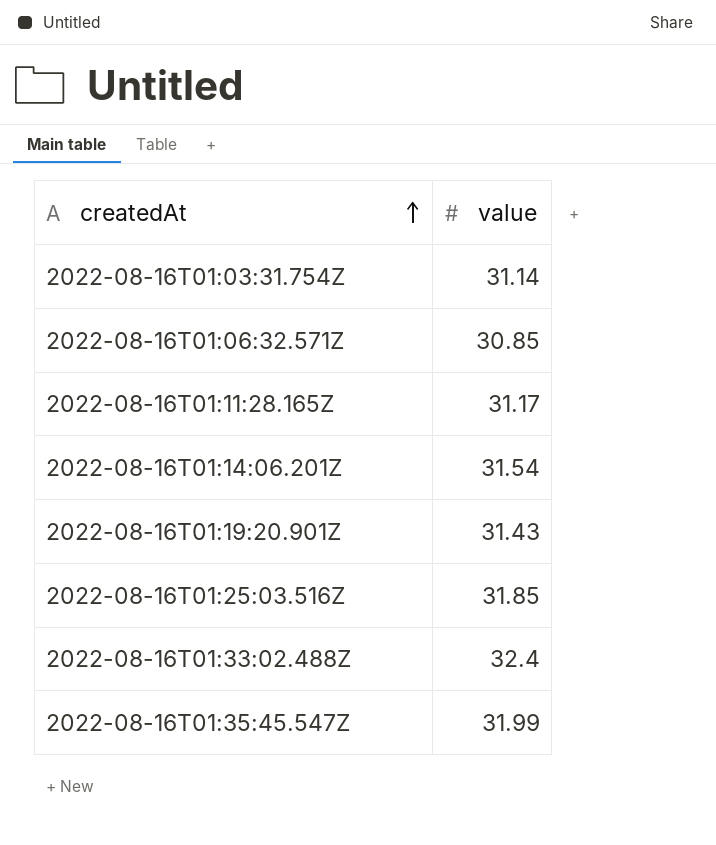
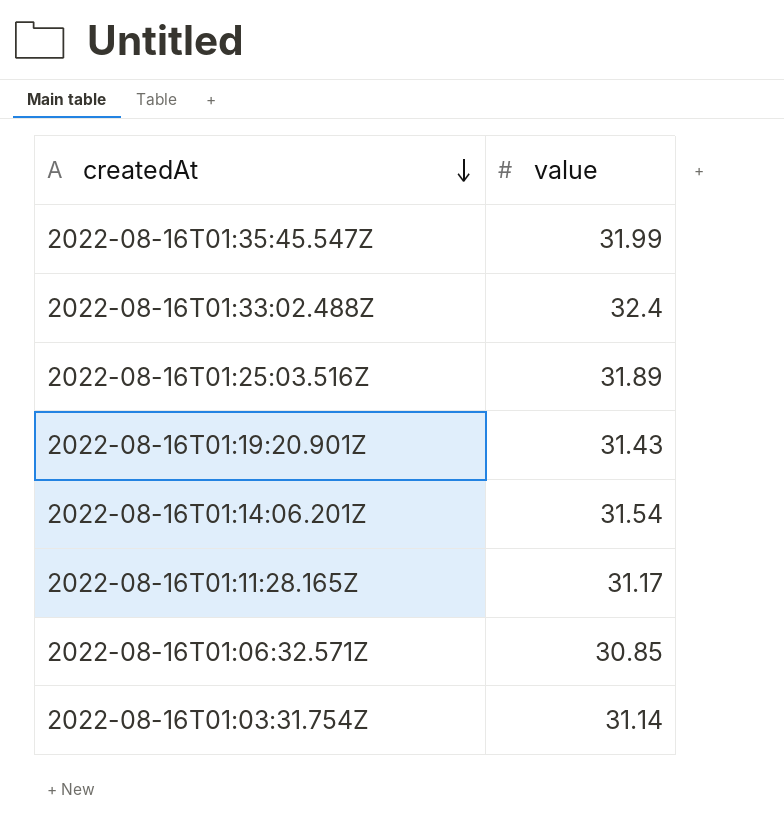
row order: createdAt ascending -> createdAt descending
2022-08-16T01:25:03.516Z | value: 31.85 -> 31.89

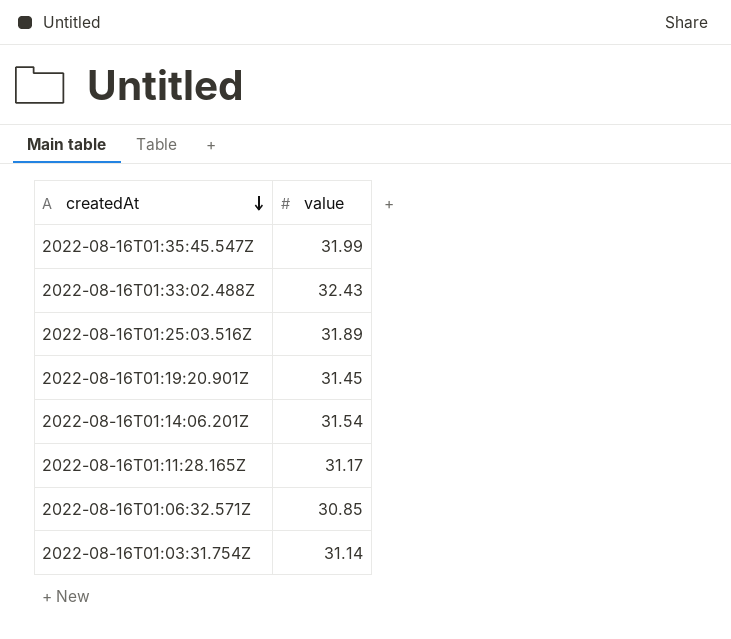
2022-08-16T01:33:02.488Z | value: 32.4 -> 32.43
2022-08-16T01:19:20.901Z | value: 31.43 -> 31.45

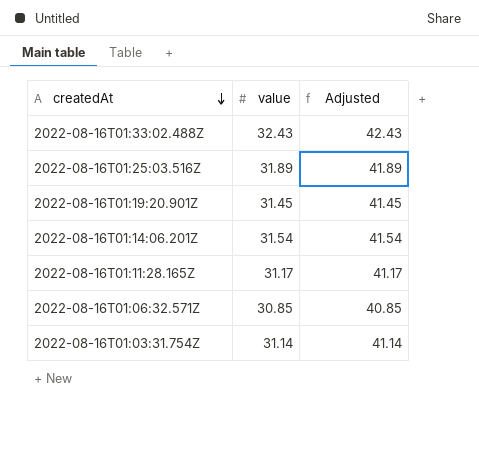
column Adjusted | formula: none -> [value] + 10
row 2022-08-16T01:35:45.547Z: 31.99 -> none

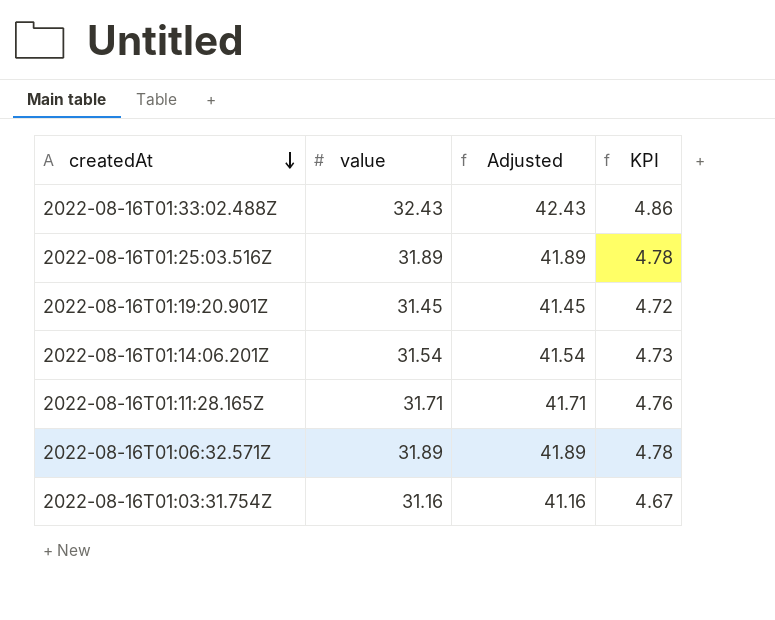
column KPI | formula: none -> [value] * 0.15
2022-08-16T01:11:28.165Z | value: 31.17 -> 31.71
2022-08-16T01:11:28.165Z | Adjusted: 41.17 -> 41.71
2022-08-16T01:06:32.571Z | value: 30.85 -> 31.89
2022-08-16T01:06:32.571Z | Adjusted: 40.85 -> 41.89
2022-08-16T01:03:31.754Z | value: 31.14 -> 31.16
2022-08-16T01:03:31.754Z | Adjusted: 41.14 -> 41.16

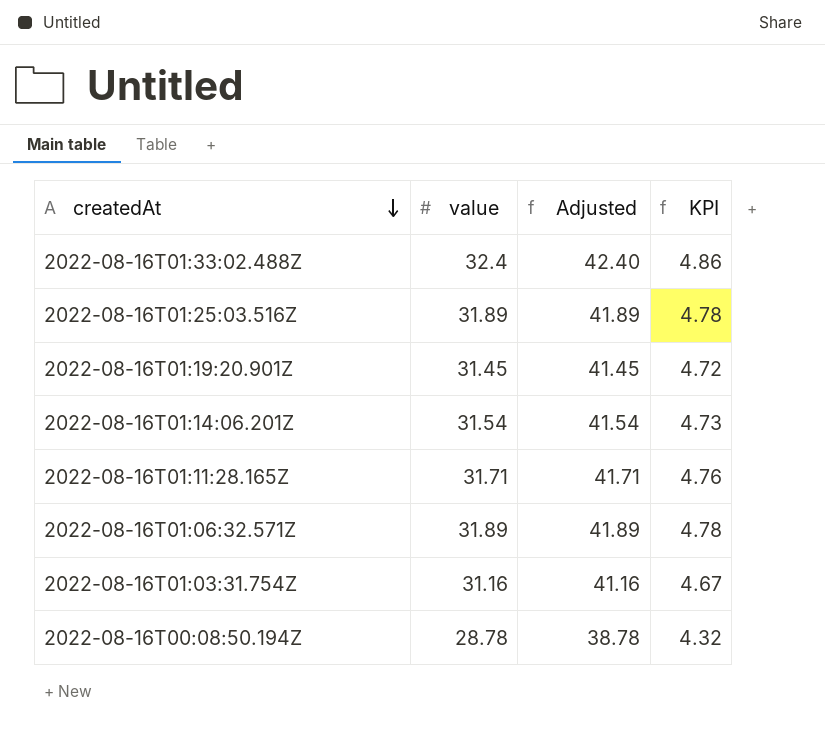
2022-08-16T01:33:02.488Z | value: 32.43 -> 32.4
2022-08-16T01:33:02.488Z | Adjusted: 42.43 -> 42.40
row 2022-08-16T00:08:50.194Z: none -> 28.78 | 38.78 | 4.32

